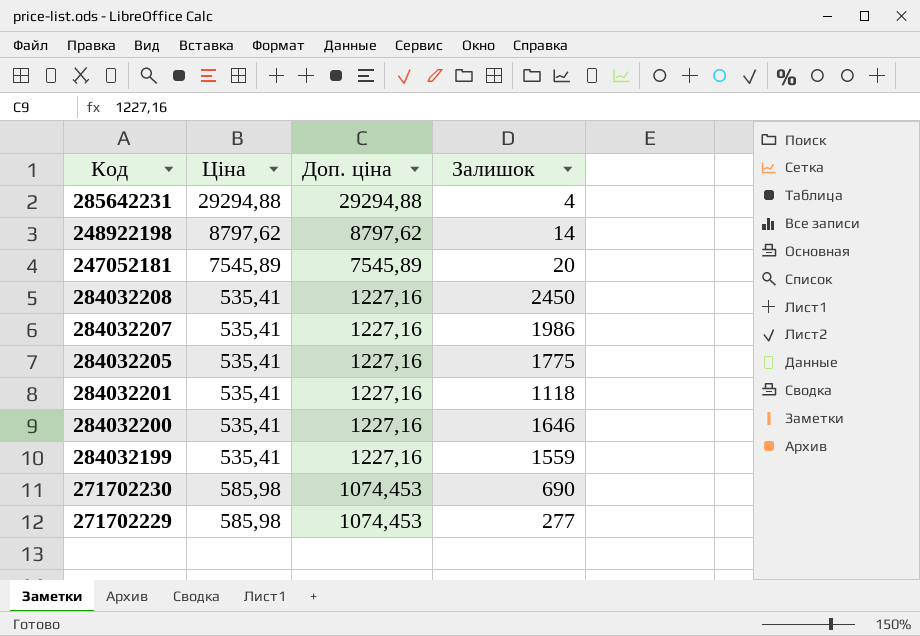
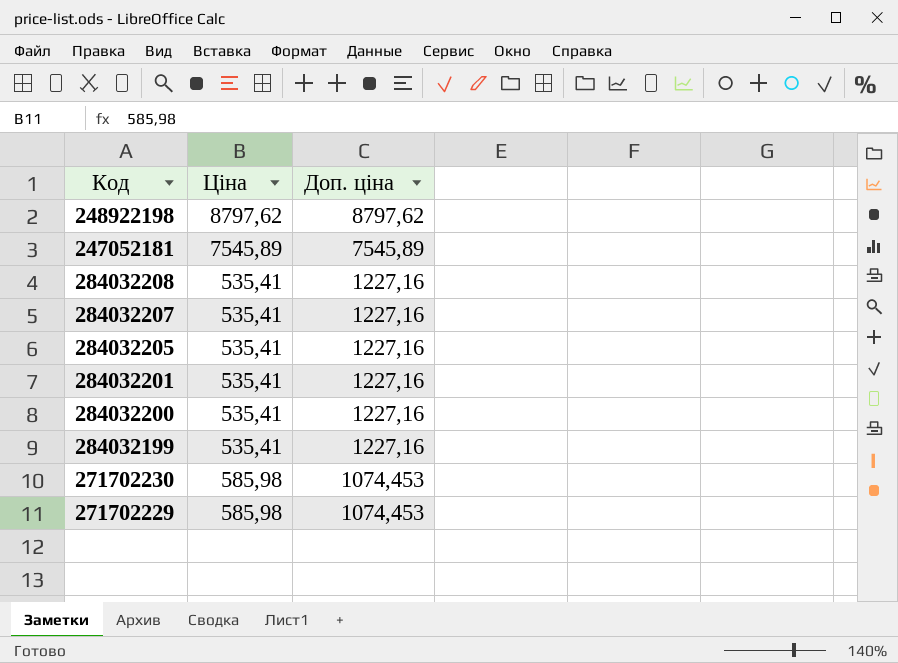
column Залишок | position: 4 -> none
row 285642231: 29294,88 | 29294,88 | 4 -> none

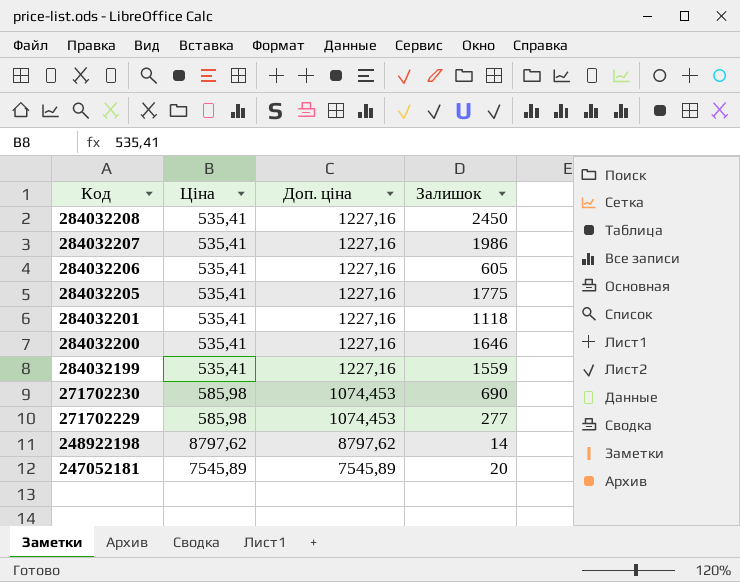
row order: Доп. ціна descending -> Код descending
column Залишок | position: none -> 4
row 284032206: none -> 535,41 | 1227,16 | 605

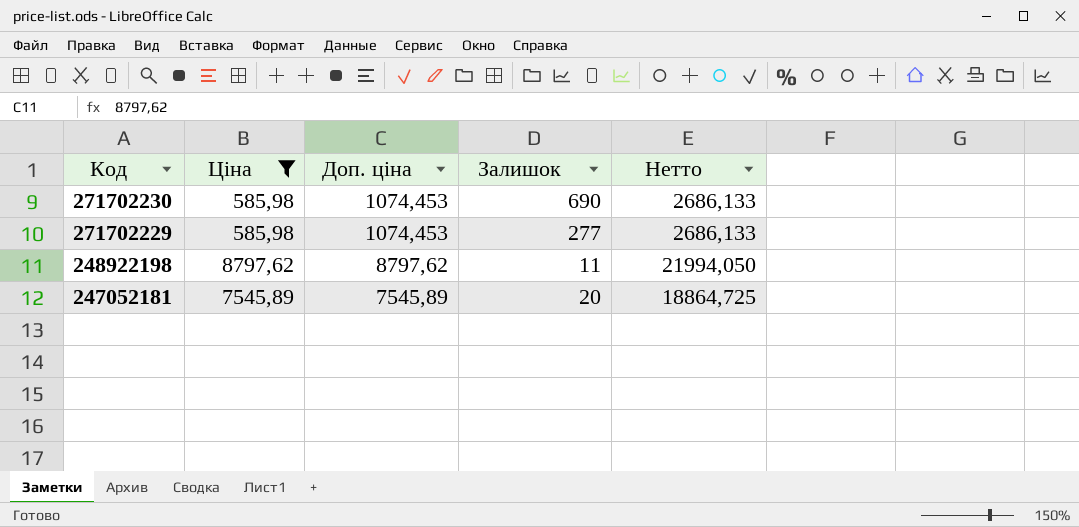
filter: none -> Ціна != 535,41
column Нетто | formula: none -> [Доп. ціна] * 2,5
248922198 | Залишок: 14 -> 11

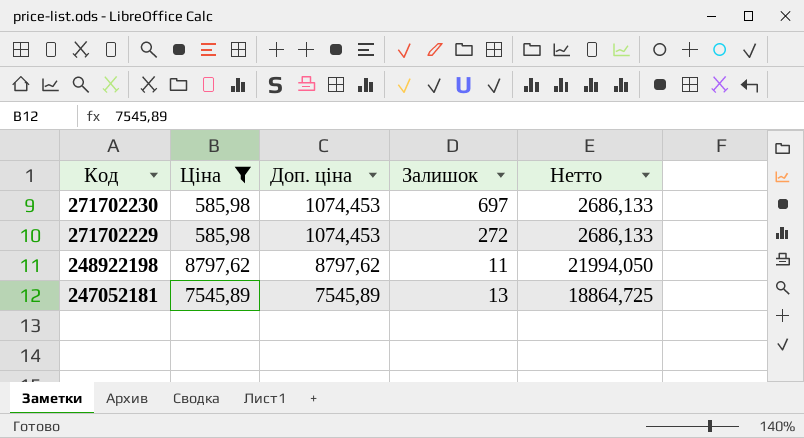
271702230 | Залишок: 690 -> 697
271702229 | Залишок: 277 -> 272
247052181 | Залишок: 20 -> 13

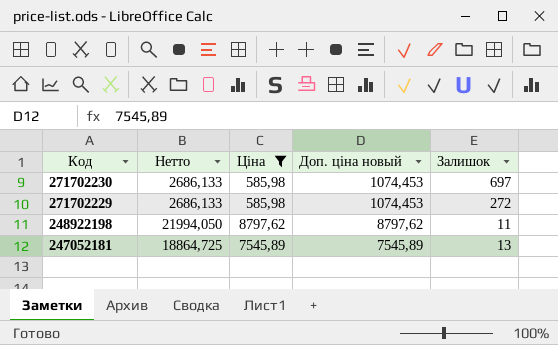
column Нетто | position: 5 -> 2
column name: Доп. ціна -> Доп. ціна новый

